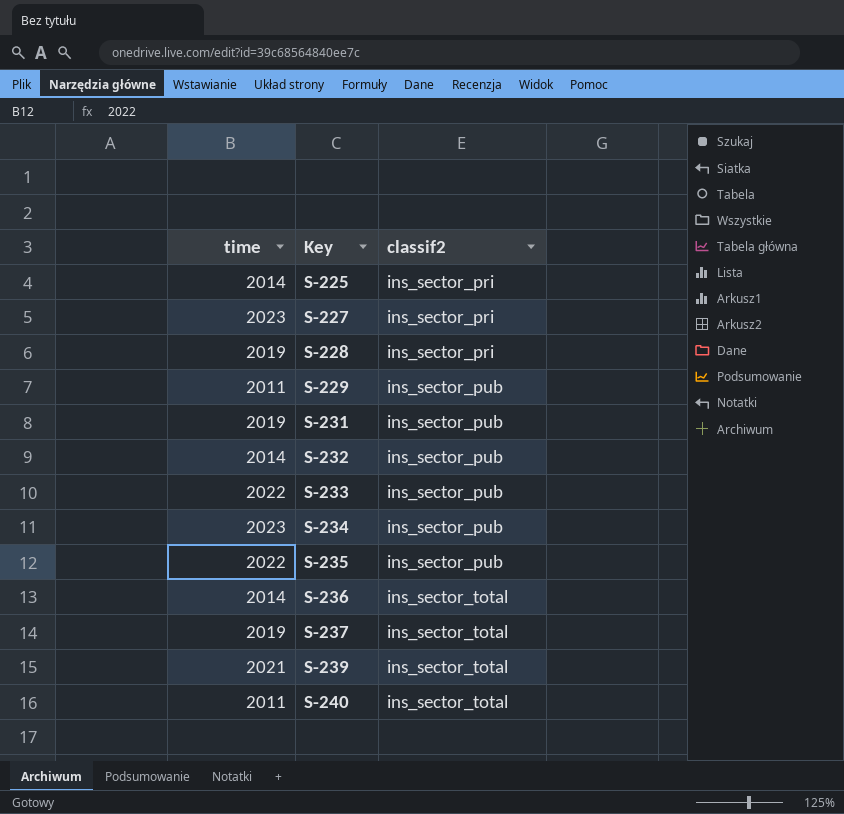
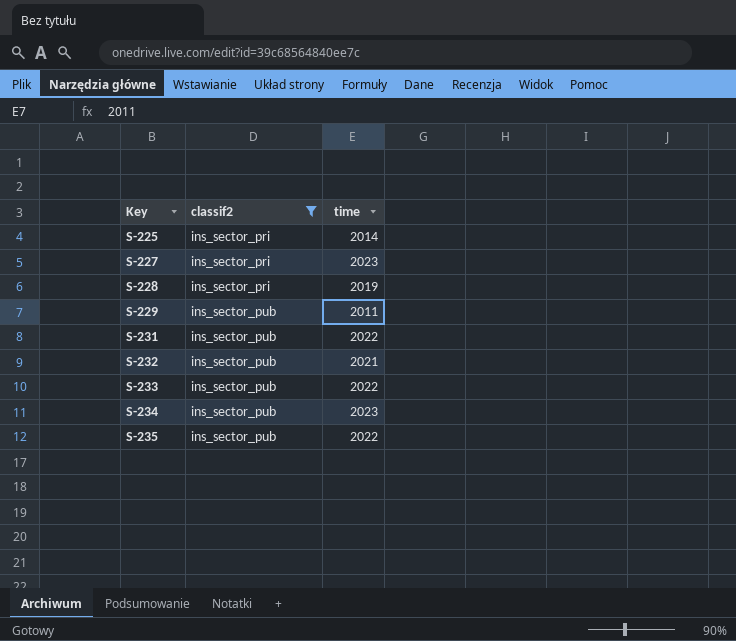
filter: none -> classif2 != ins_sector_total
column time | position: 1 -> 3
S-231 | time: 2019 -> 2022
S-232 | time: 2014 -> 2021

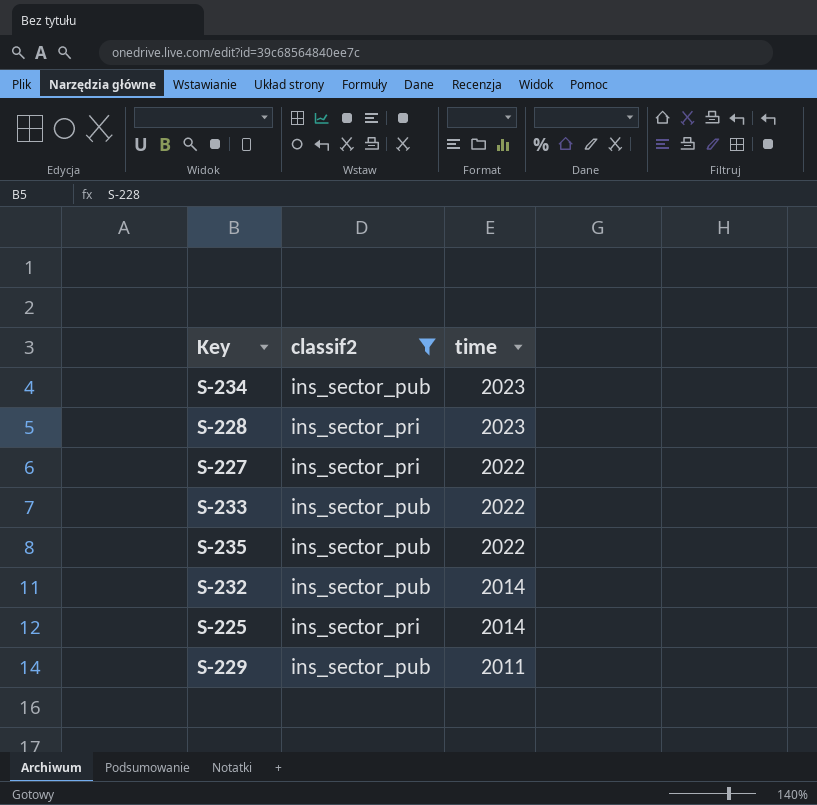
row order: Key ascending -> time descending
row S-231: ins_sector_pub | 2022 -> none
S-228 | time: 2019 -> 2023
S-227 | time: 2023 -> 2022
S-232 | time: 2021 -> 2014

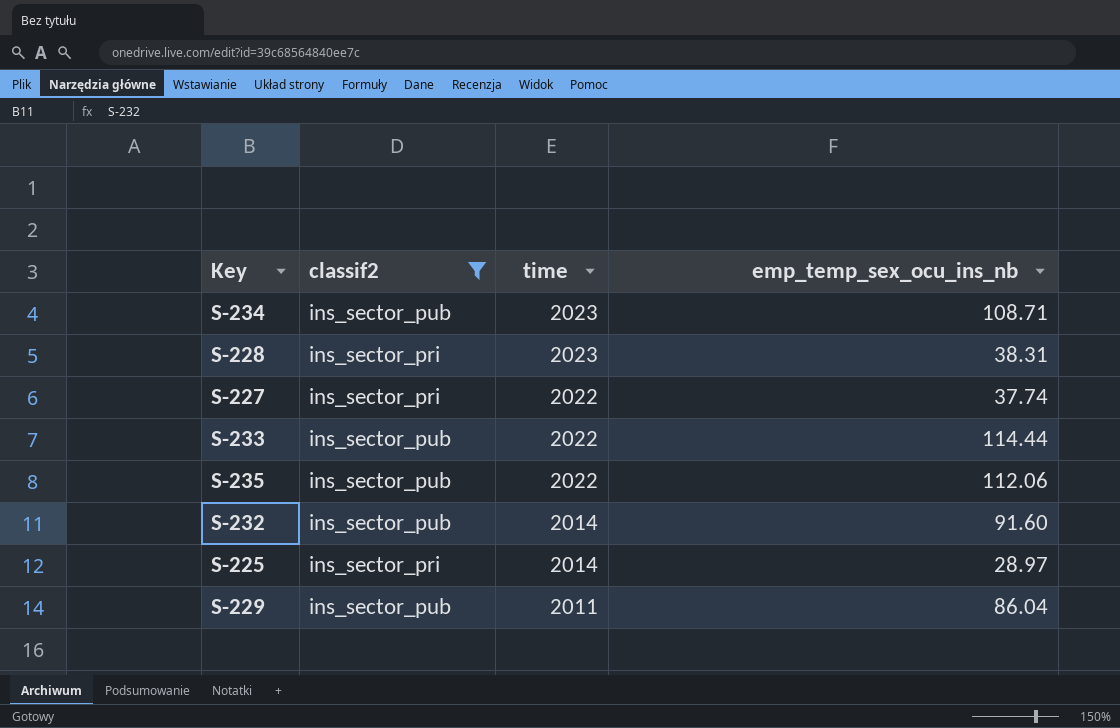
column emp_temp_sex_ocu_ins_nb | position: none -> 4

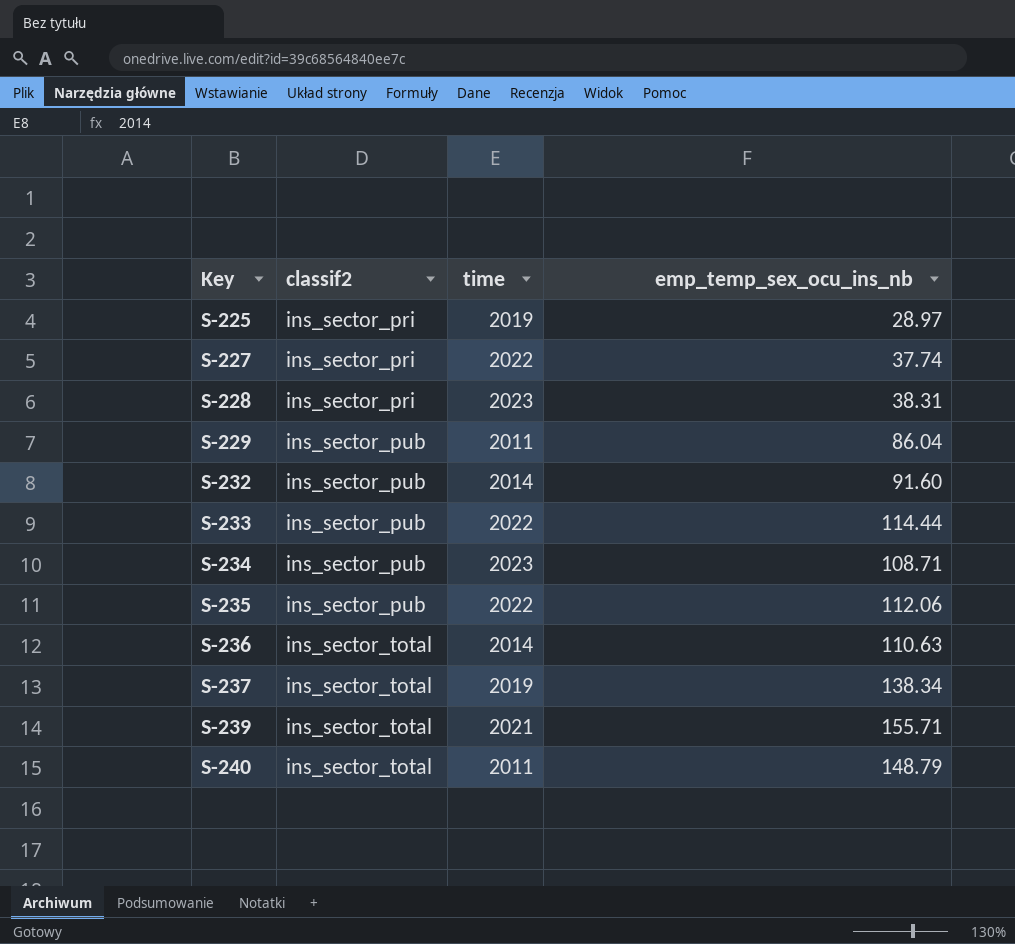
filter: classif2 != ins_sector_total -> none
row order: time descending -> Key ascending
S-225 | time: 2014 -> 2019

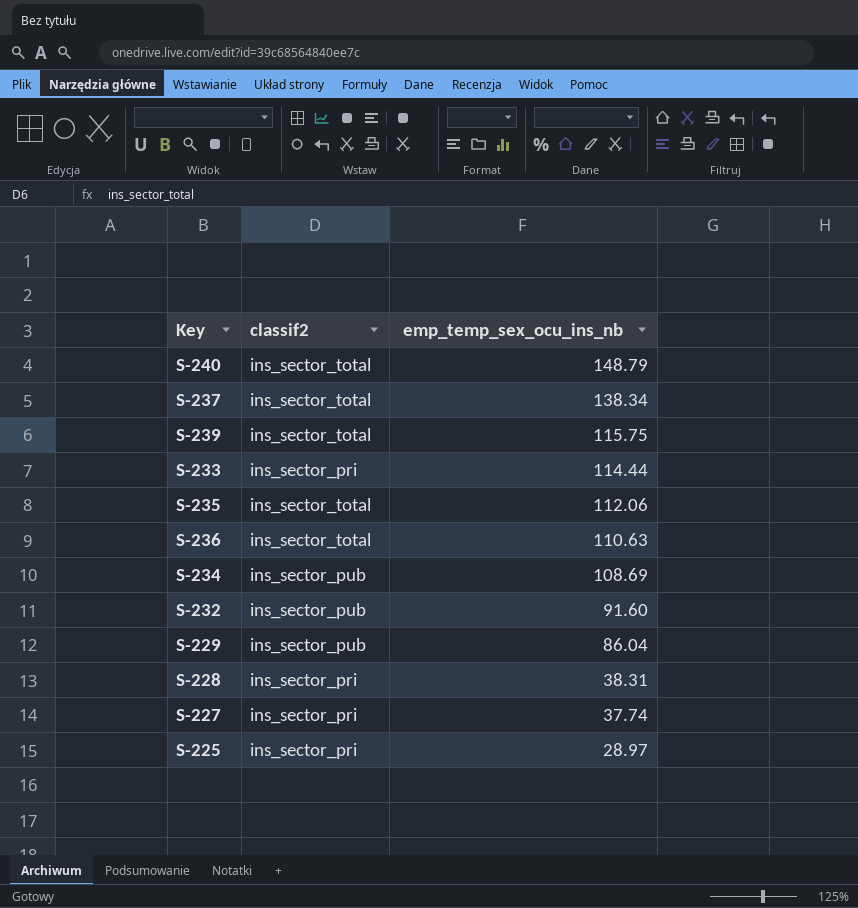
row order: Key ascending -> emp_temp_sex_ocu_ins_nb descending
column time | position: 3 -> none
S-239 | emp_temp_sex_ocu_ins_nb: 155.71 -> 115.75
S-233 | classif2: ins_sector_pub -> ins_sector_pri
S-235 | classif2: ins_sector_pub -> ins_sector_total
S-234 | emp_temp_sex_ocu_ins_nb: 108.71 -> 108.69

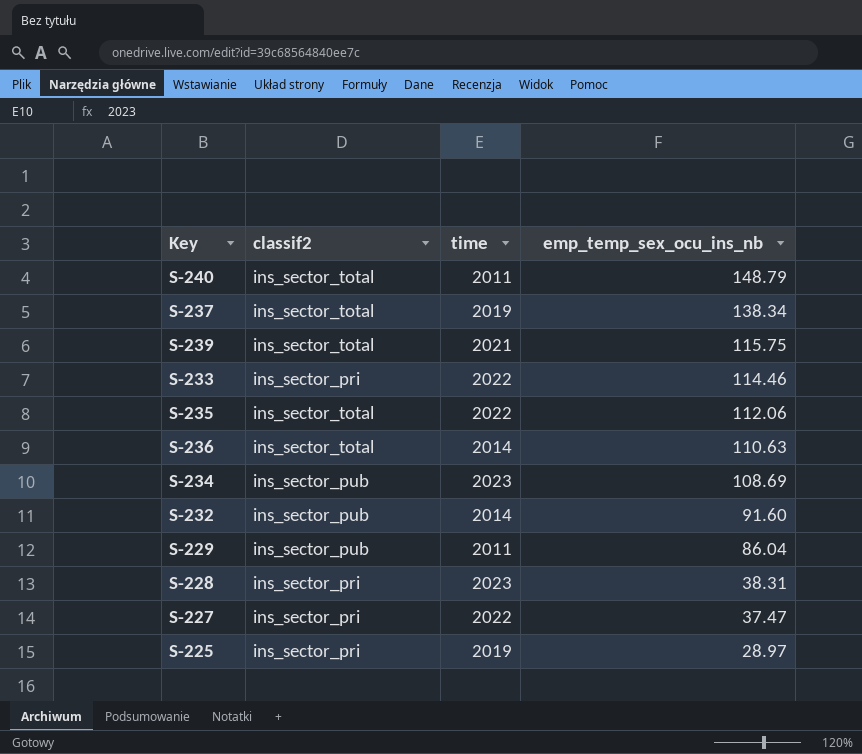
column time | position: none -> 3
S-233 | emp_temp_sex_ocu_ins_nb: 114.44 -> 114.46
S-227 | emp_temp_sex_ocu_ins_nb: 37.74 -> 37.47

